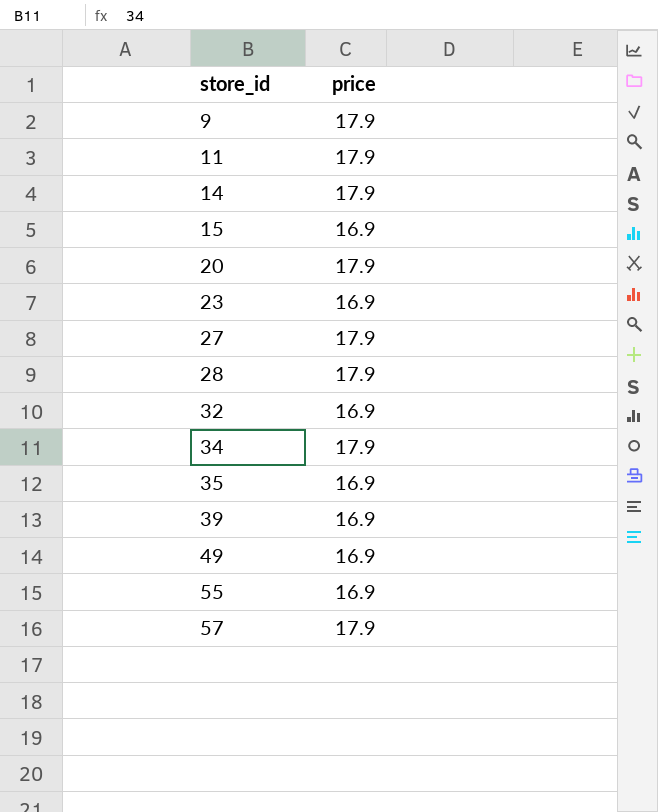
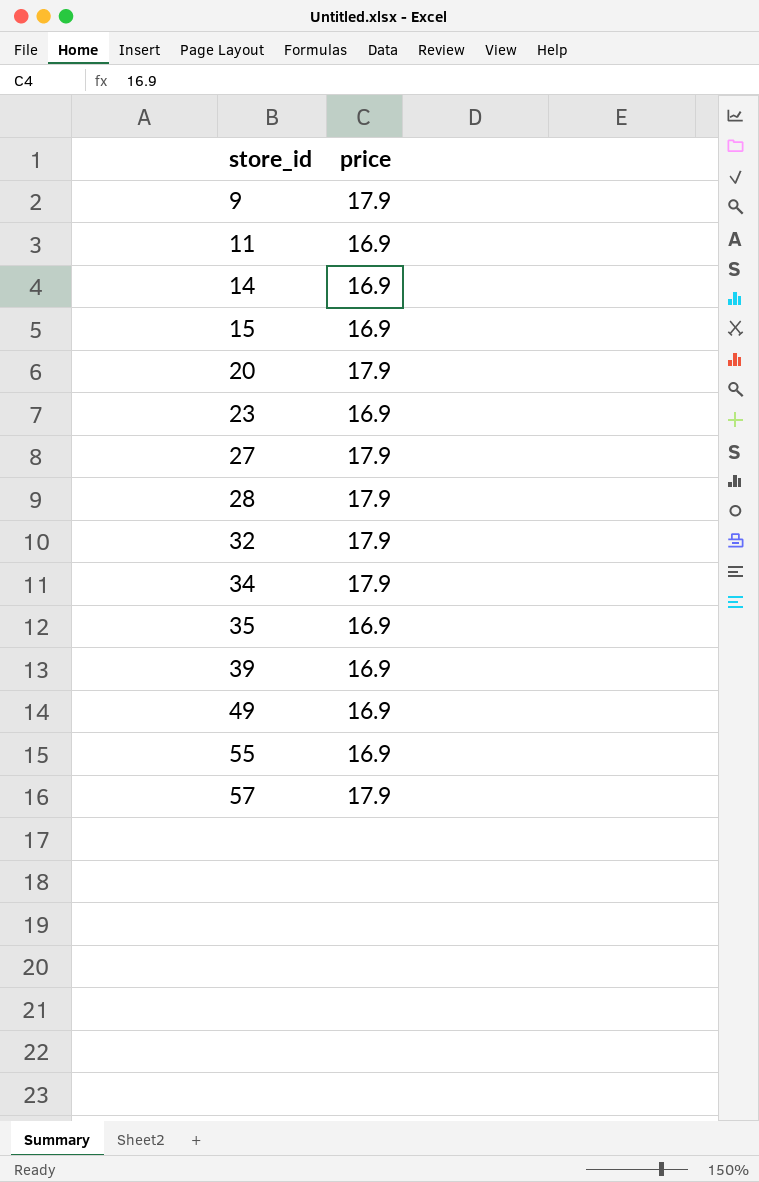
11 | price: 17.9 -> 16.9
14 | price: 17.9 -> 16.9
32 | price: 16.9 -> 17.9

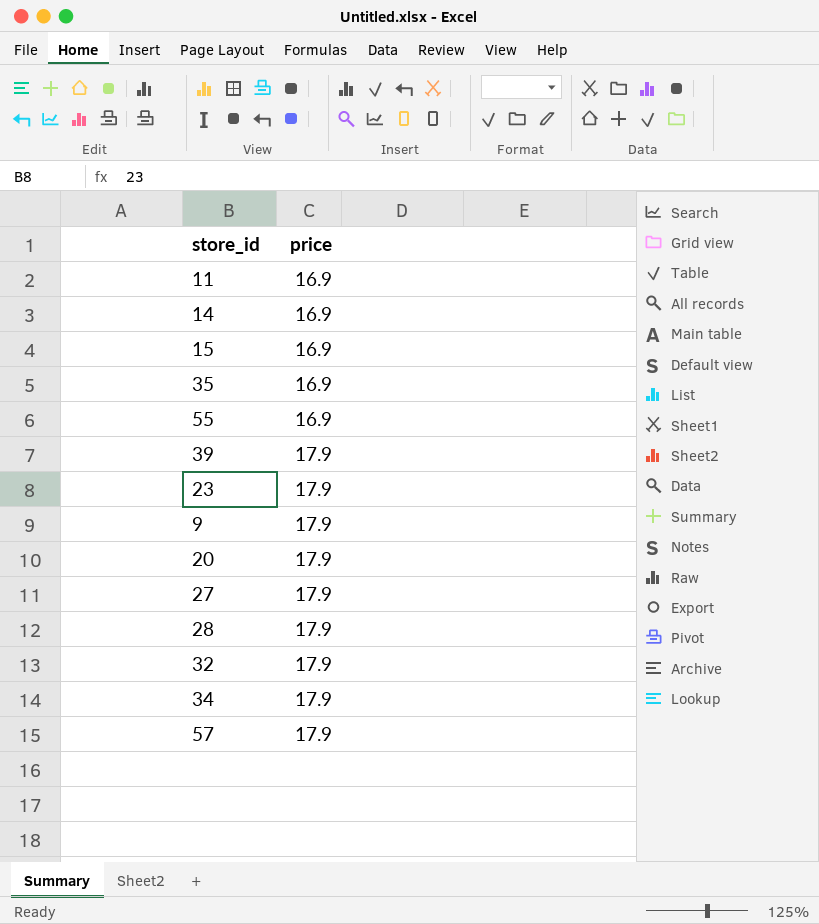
row order: store_id ascending -> price ascending
row 49: 16.9 -> none
39 | price: 16.9 -> 17.9
23 | price: 16.9 -> 17.9

